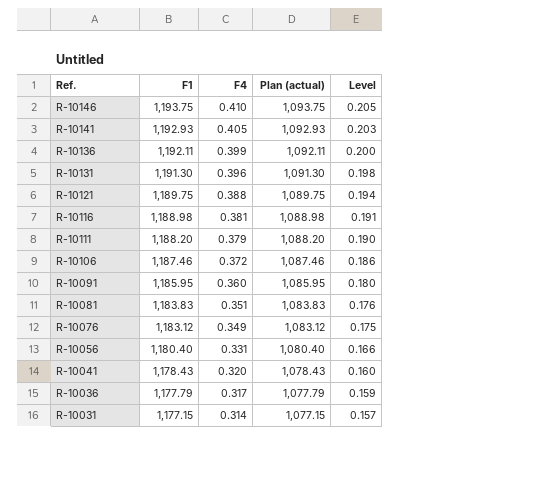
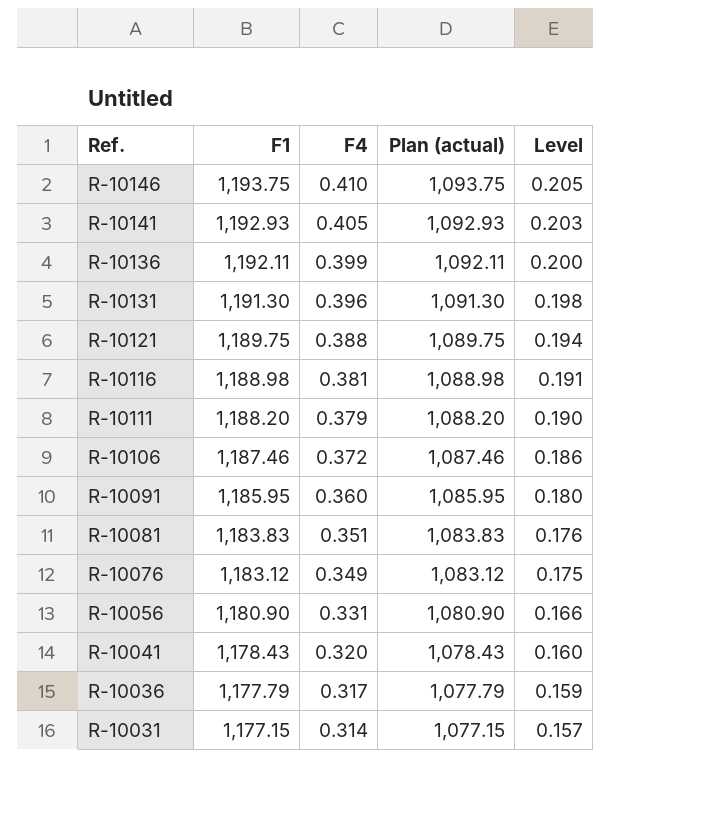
R-10056 | F1: 1,180.40 -> 1,180.90
R-10056 | Plan (actual): 1,080.40 -> 1,080.90

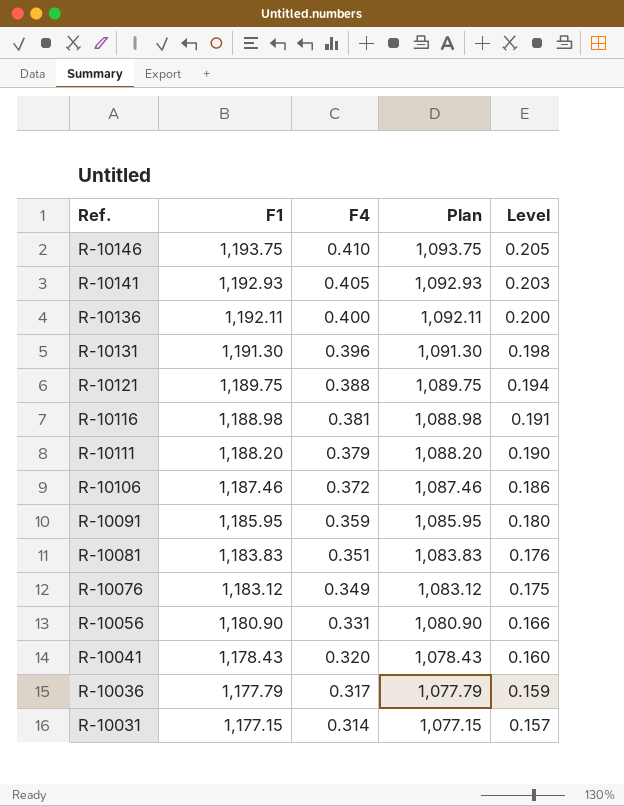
column name: Plan (actual) -> Plan
R-10136 | F4: 0.399 -> 0.400
R-10091 | F4: 0.360 -> 0.359

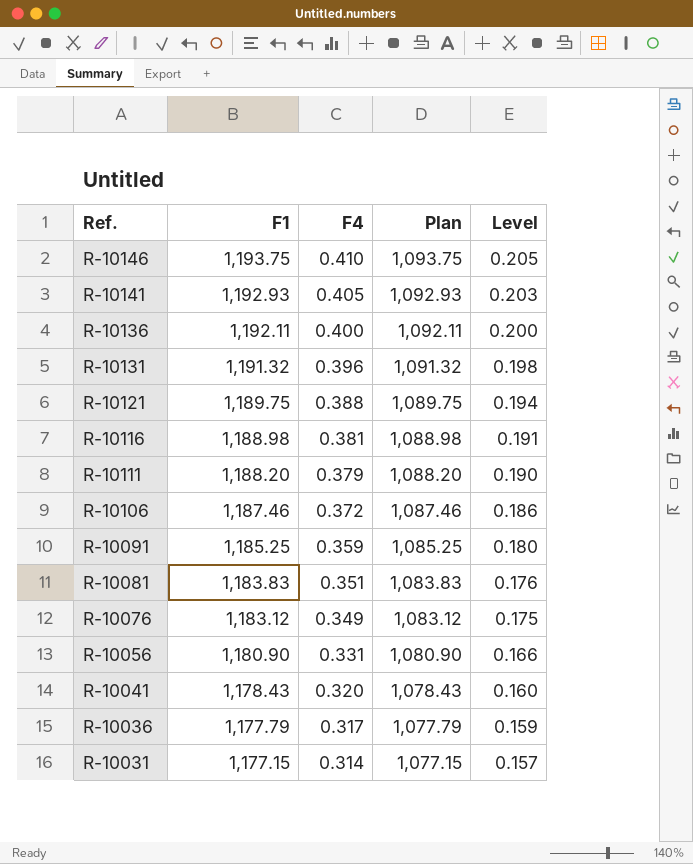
R-10131 | F1: 1,191.30 -> 1,191.32
R-10131 | Plan: 1,091.30 -> 1,091.32
R-10091 | F1: 1,185.95 -> 1,185.25
R-10091 | Plan: 1,085.95 -> 1,085.25

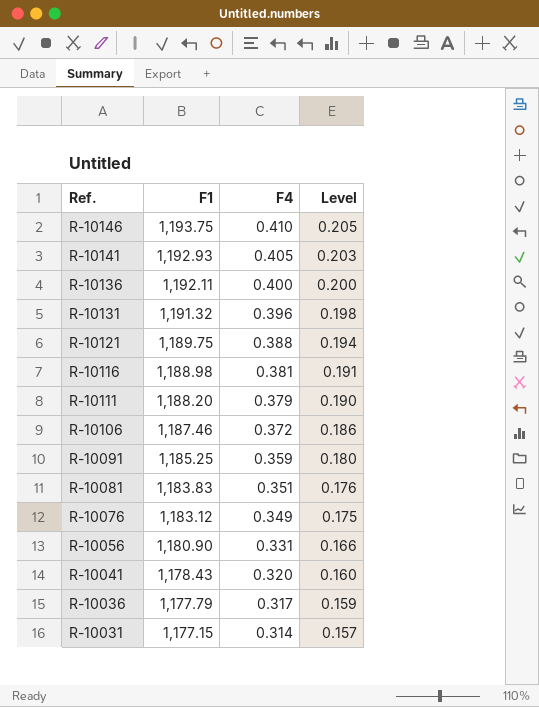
column Plan | formula: [F1] - 100 -> none

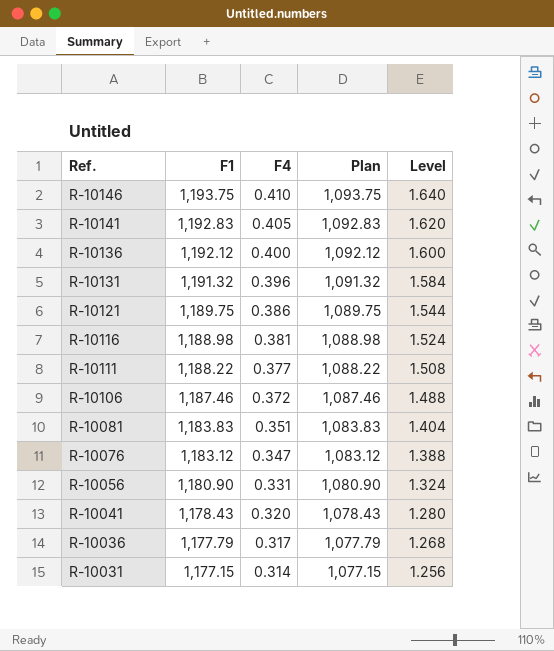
column Plan | formula: none -> [F1] - 100
column Level | formula: [F4] * 0.5 -> [F4] * 4
row R-10091: 1,185.25 | 0.359 | 0.180 -> none
R-10141 | F1: 1,192.93 -> 1,192.83
R-10136 | F1: 1,192.11 -> 1,192.12
R-10121 | F4: 0.388 -> 0.386
R-10111 | F1: 1,188.20 -> 1,188.22
R-10111 | F4: 0.379 -> 0.377
R-10076 | F4: 0.349 -> 0.347

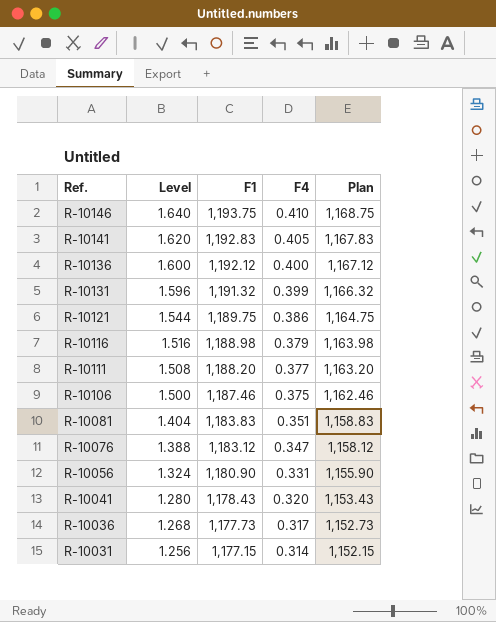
column Level | position: 5 -> 2
column Plan | formula: [F1] - 100 -> [F1] - 25
R-10131 | Level: 1.584 -> 1.596
R-10131 | F4: 0.396 -> 0.399
R-10116 | Level: 1.524 -> 1.516
R-10116 | F4: 0.381 -> 0.379
R-10111 | F1: 1,188.22 -> 1,188.20
R-10106 | Level: 1.488 -> 1.500
R-10106 | F4: 0.372 -> 0.375
R-10036 | F1: 1,177.79 -> 1,177.73

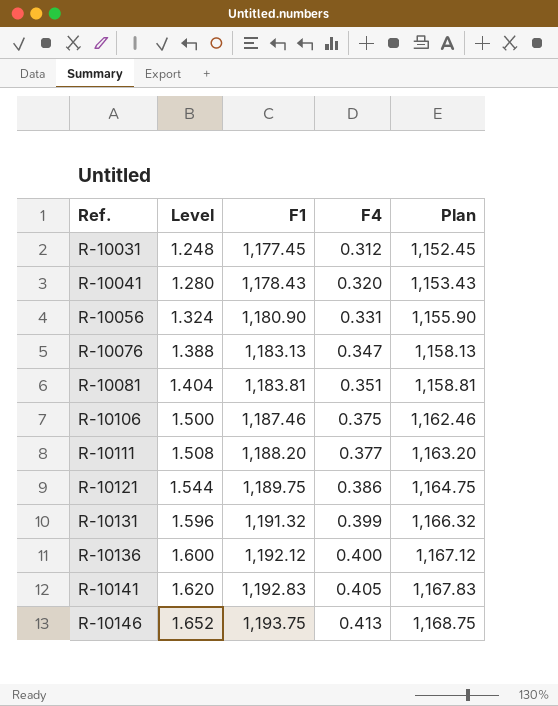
row order: Ref. descending -> Ref. ascending
row R-10116: 1.516 | 1,188.98 | 0.379 | 1,163.98 -> none
row R-10036: 1.268 | 1,177.73 | 0.317 | 1,152.73 -> none
R-10031 | Level: 1.256 -> 1.248
R-10031 | F1: 1,177.15 -> 1,177.45
R-10031 | F4: 0.314 -> 0.312
R-10031 | Plan: 1,152.15 -> 1,152.45
R-10076 | F1: 1,183.12 -> 1,183.13
R-10076 | Plan: 1,158.12 -> 1,158.13
R-10081 | F1: 1,183.83 -> 1,183.81
R-10081 | Plan: 1,158.83 -> 1,158.81
R-10146 | Level: 1.640 -> 1.652
R-10146 | F4: 0.410 -> 0.413

